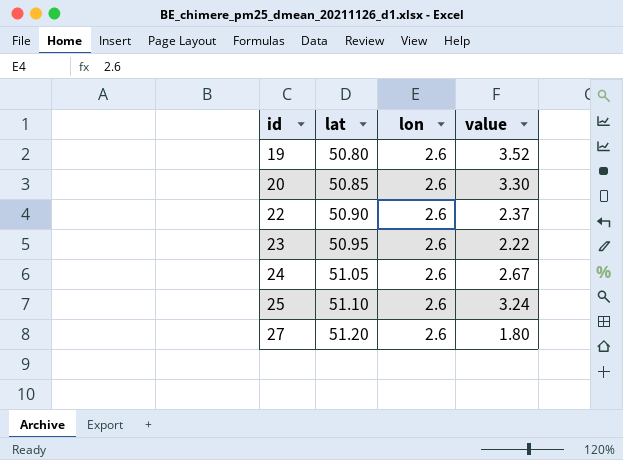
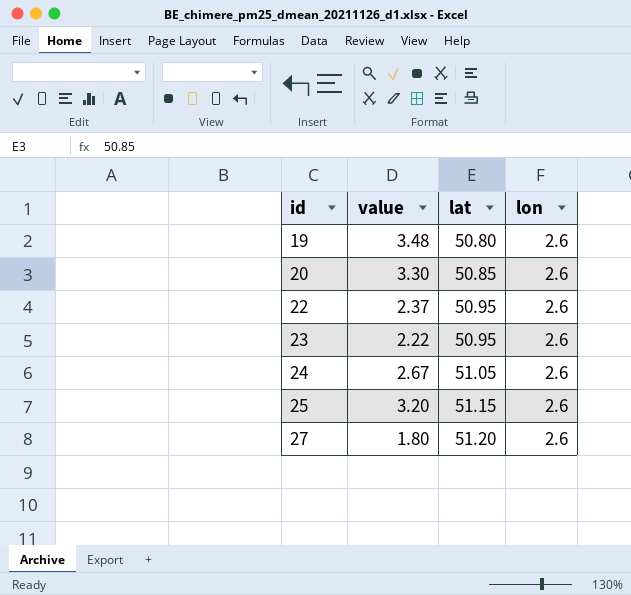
column value | position: 4 -> 2
19 | value: 3.52 -> 3.48
22 | lat: 50.90 -> 50.95
25 | value: 3.24 -> 3.20
25 | lat: 51.10 -> 51.15

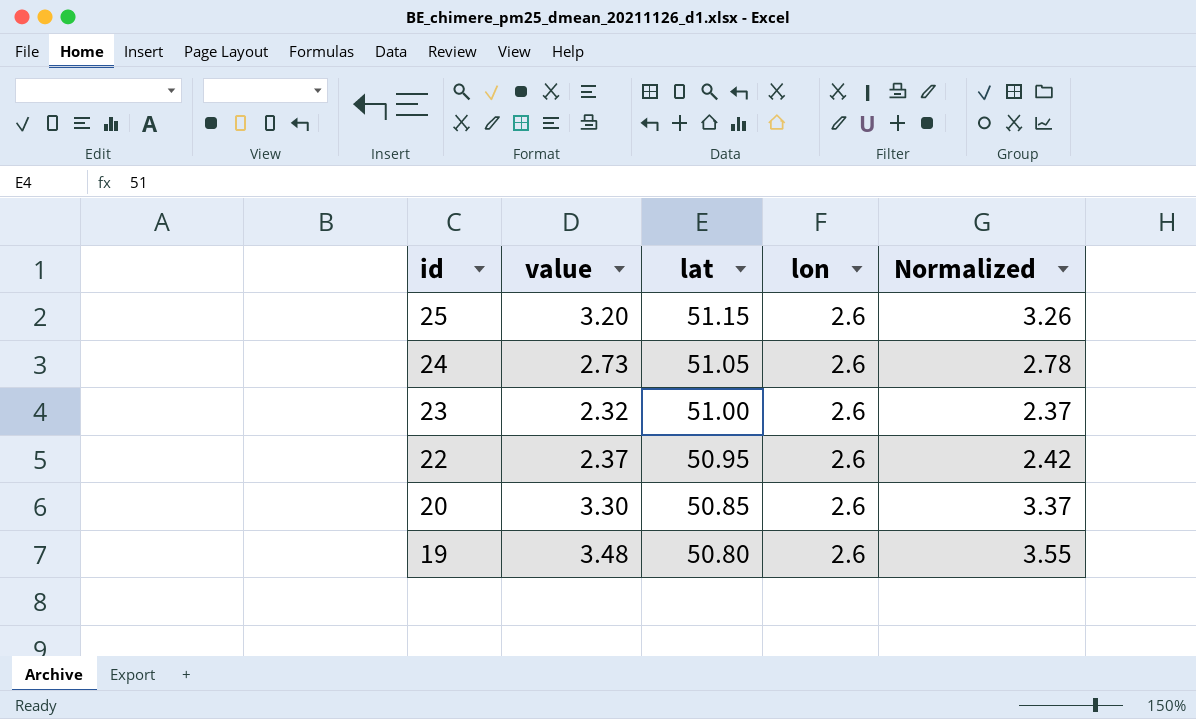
row order: id ascending -> id descending
column Normalized | formula: none -> [value] * 1.02
row 27: 1.80 | 51.20 | 2.6 -> none
24 | value: 2.67 -> 2.73
23 | value: 2.22 -> 2.32
23 | lat: 50.95 -> 51.00

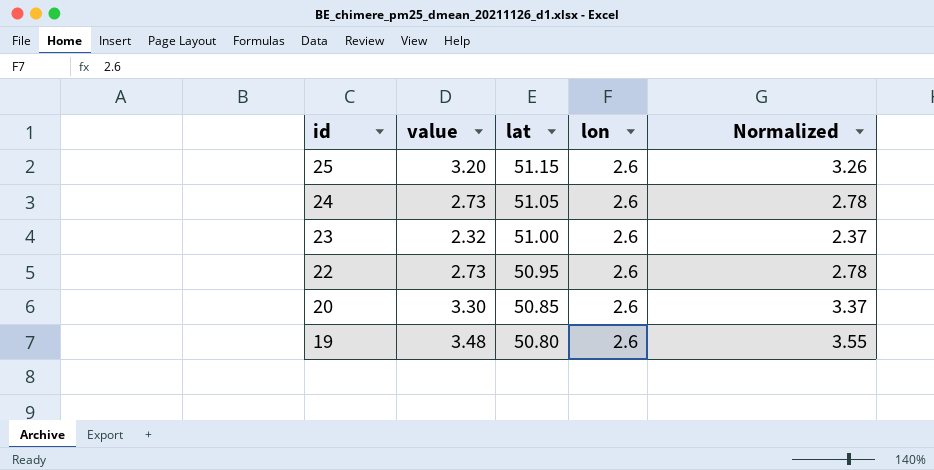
22 | value: 2.37 -> 2.73
22 | Normalized: 2.42 -> 2.78

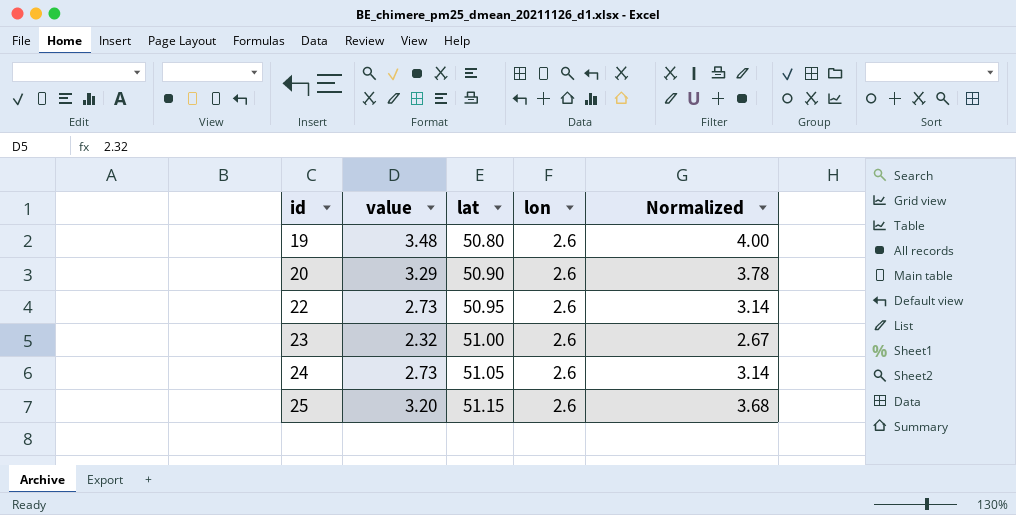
row order: id descending -> id ascending
column Normalized | formula: [value] * 1.02 -> [value] * 1.15
20 | value: 3.30 -> 3.29
20 | lat: 50.85 -> 50.90

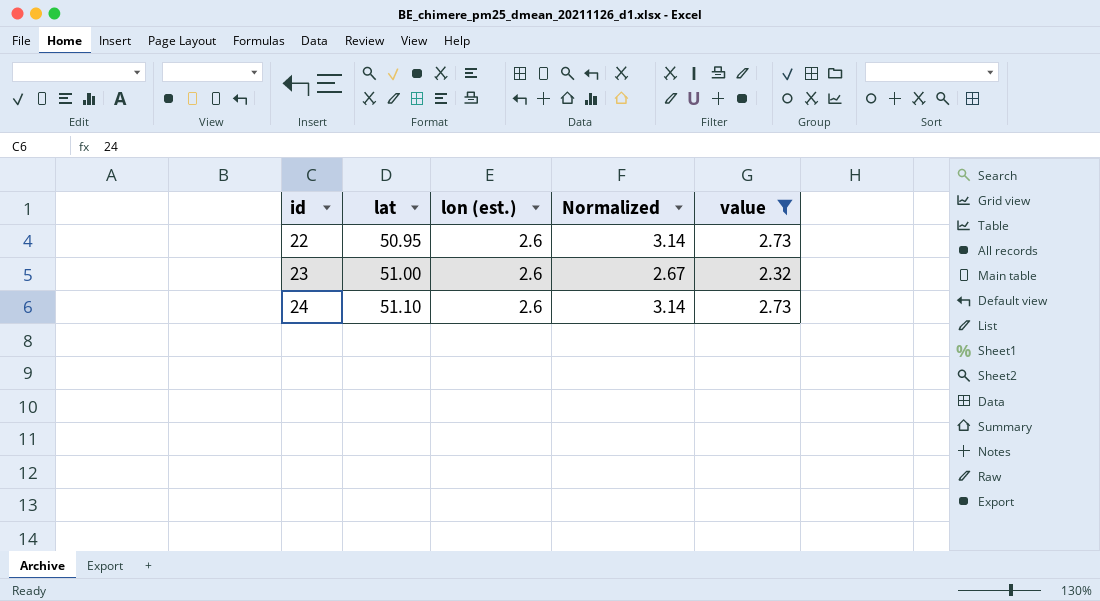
filter: none -> value <= 2.73
column name: lon -> lon (est.)
column value | position: 2 -> 5
24 | lat: 51.05 -> 51.10

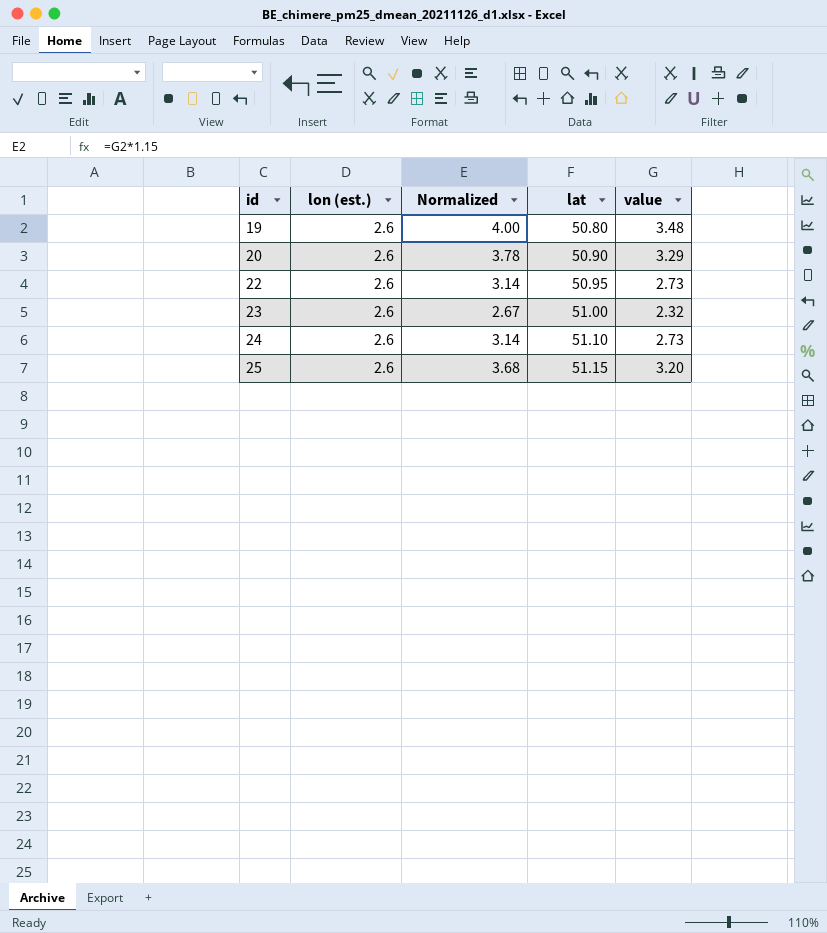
filter: value <= 2.73 -> none
column lat | position: 2 -> 4

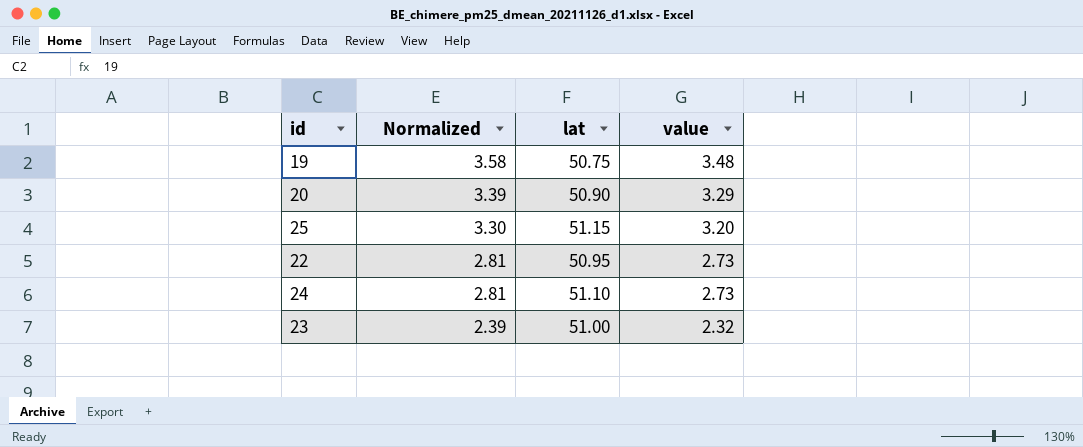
row order: id ascending -> Normalized descending
column lon (est.) | position: 2 -> none
column Normalized | formula: [value] * 1.15 -> [value] * 1.03
19 | lat: 50.80 -> 50.75

